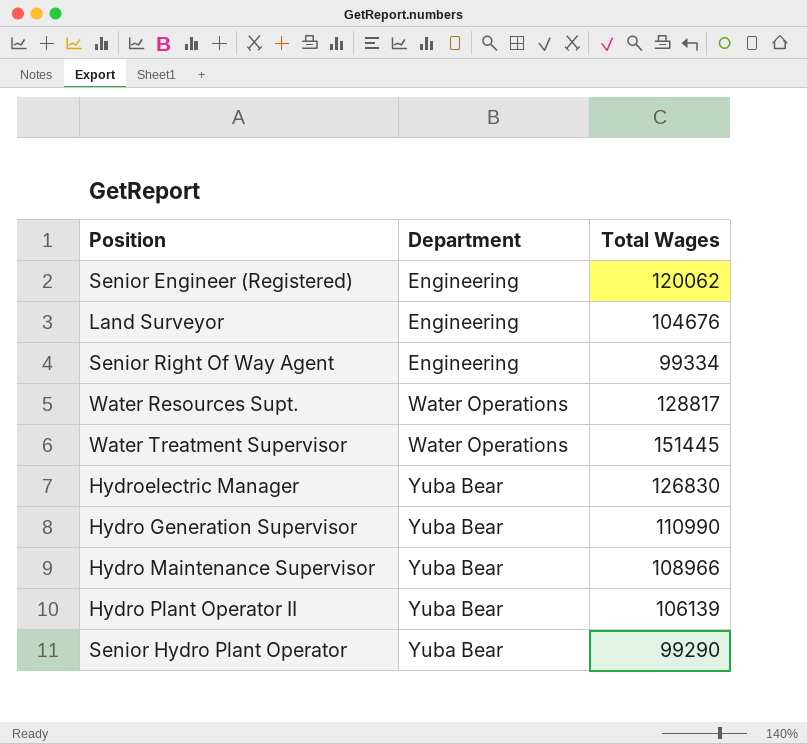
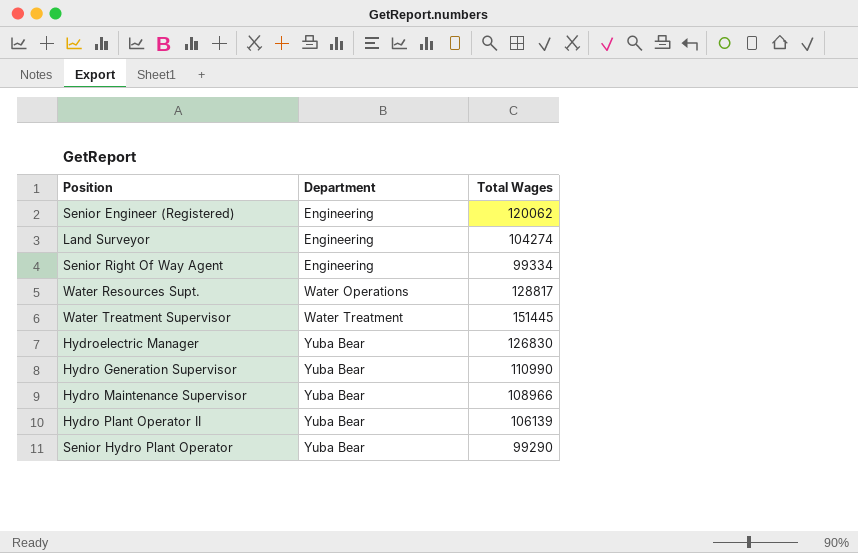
Land Surveyor | Total Wages: 104676 -> 104274
Water Treatment Supervisor | Department: Water Operations -> Water Treatment

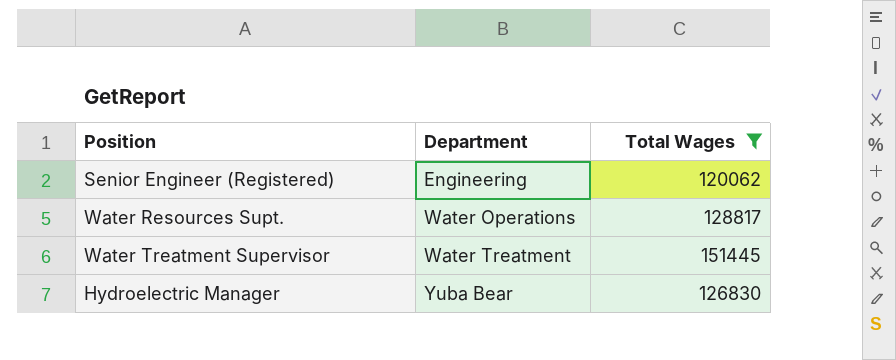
filter: none -> Total Wages >= 120062

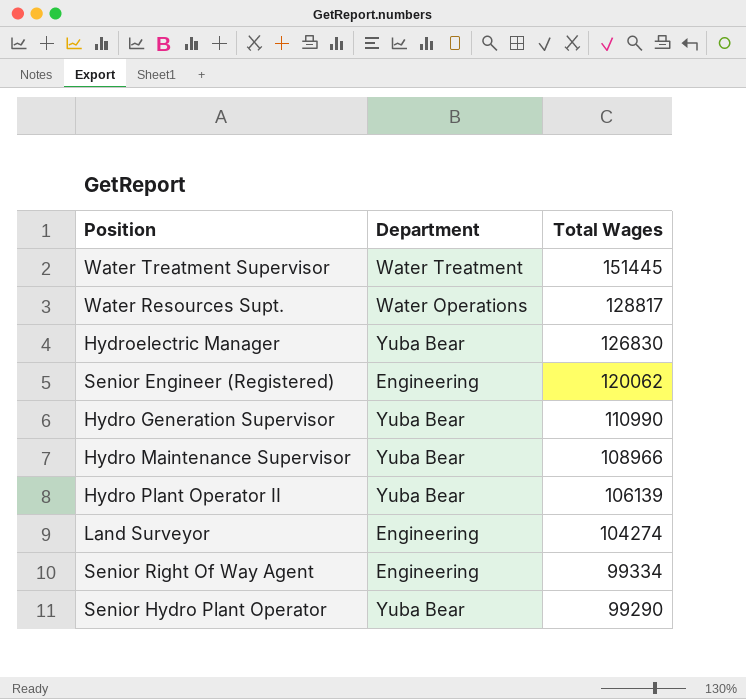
filter: Total Wages >= 120062 -> none
row order: Department ascending -> Total Wages descending

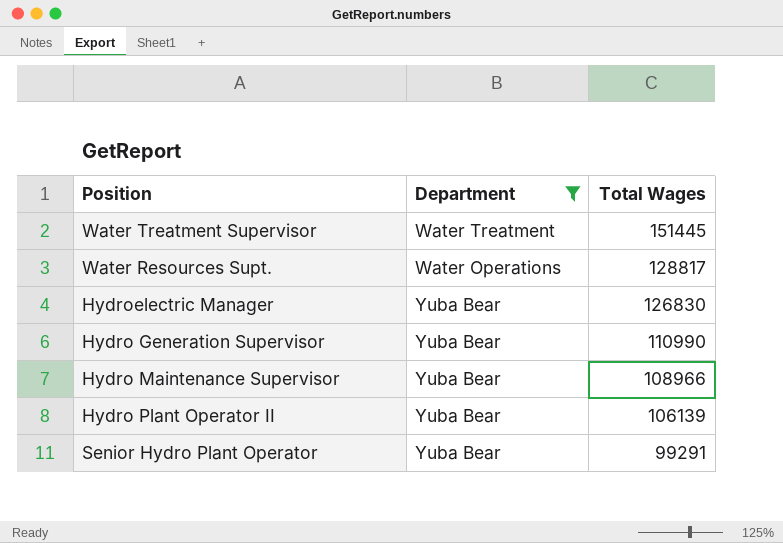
filter: none -> Department != Engineering
Senior Hydro Plant Operator | Total Wages: 99290 -> 99291

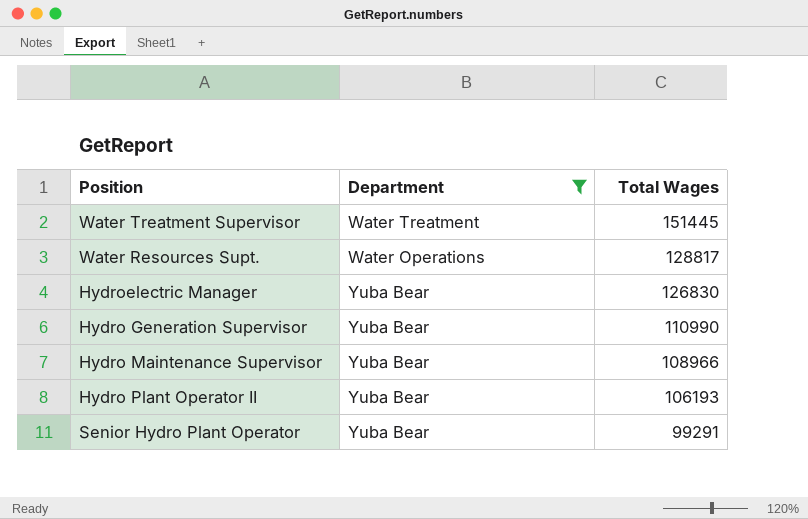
Hydro Plant Operator II | Total Wages: 106139 -> 106193

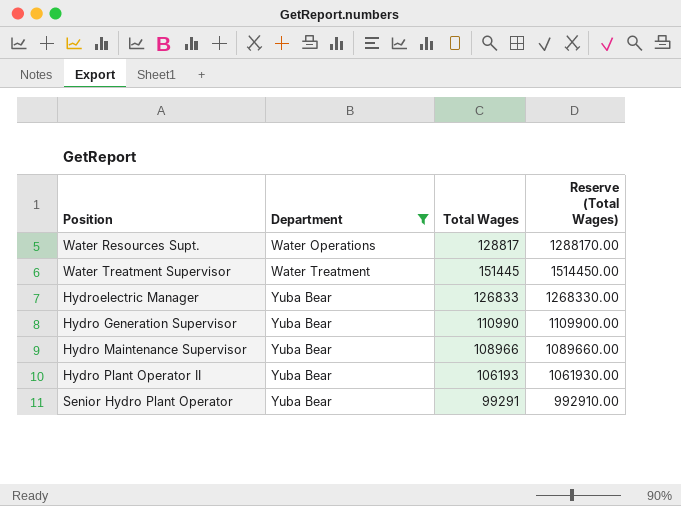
row order: Total Wages descending -> Department ascending
column Reserve (Total Wages) | formula: none -> [Total Wages] * 10
Hydroelectric Manager | Total Wages: 126830 -> 126833

